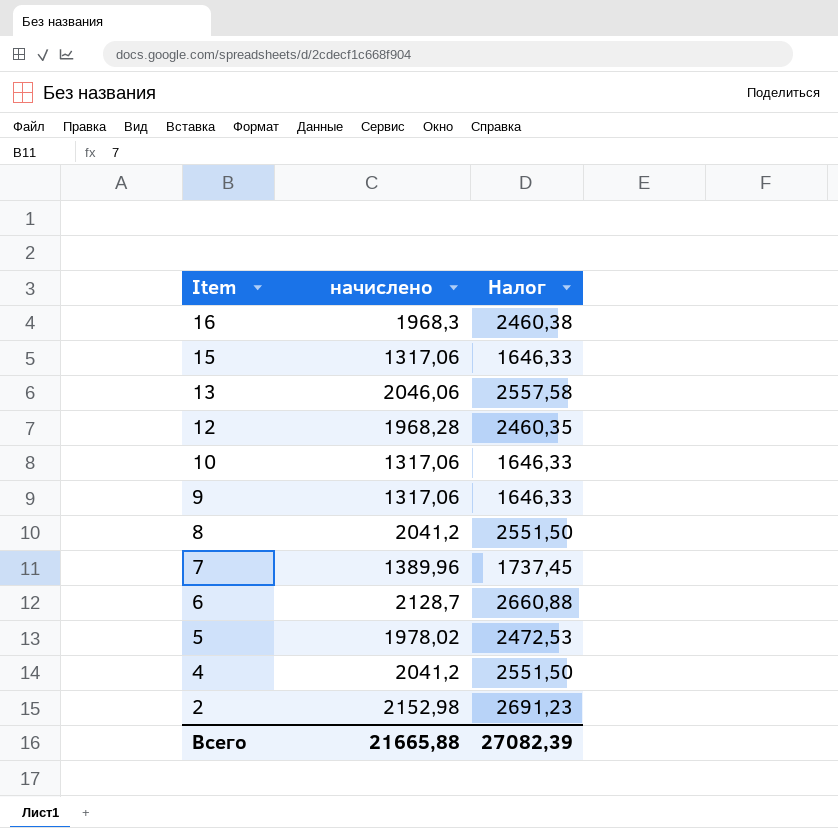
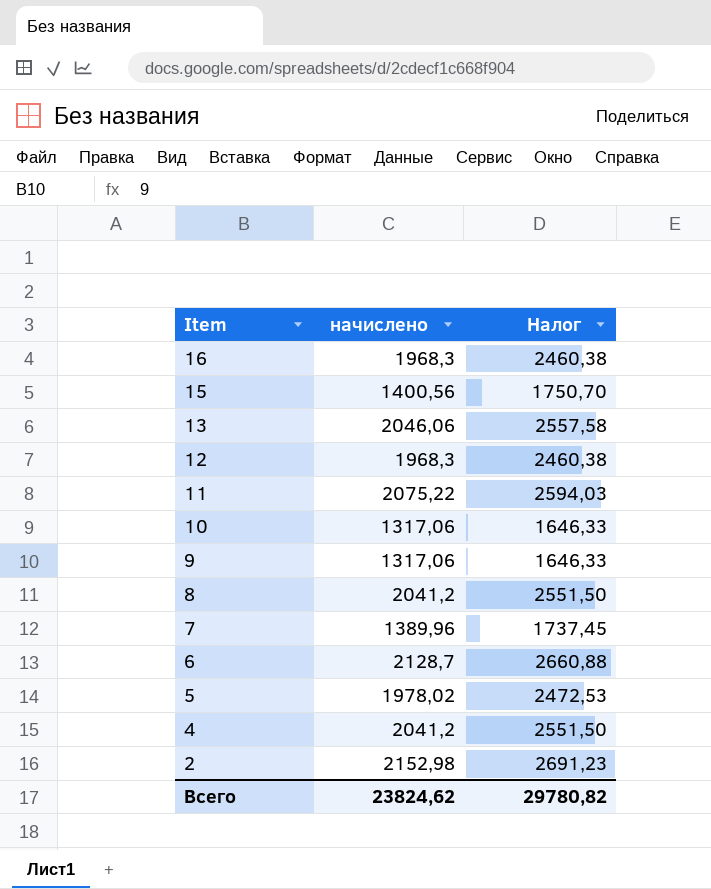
15 | начислено: 1317,06 -> 1400,56
15 | Налог: 1646,33 -> 1750,70
12 | начислено: 1968,28 -> 1968,3
12 | Налог: 2460,35 -> 2460,38
row 11: none -> 2075,22 | 2594,03
Всего | начислено: 21665,88 -> 23824,62
Всего | Налог: 27082,39 -> 29780,82

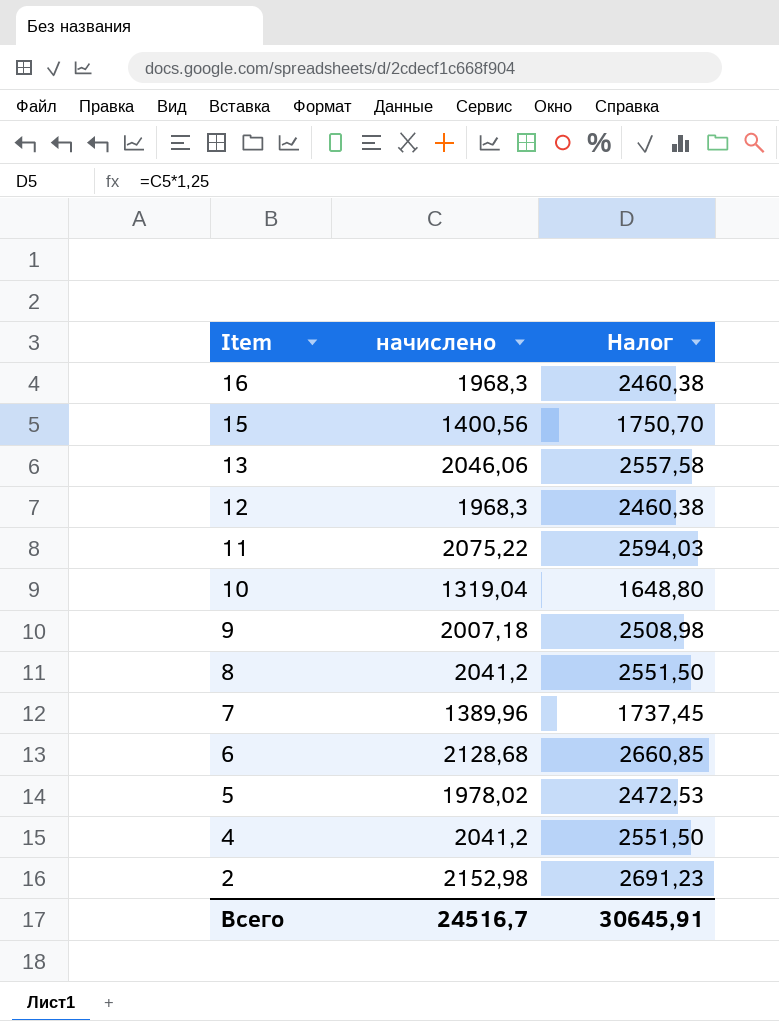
10 | начислено: 1317,06 -> 1319,04
10 | Налог: 1646,33 -> 1648,80
9 | начислено: 1317,06 -> 2007,18
9 | Налог: 1646,33 -> 2508,98
6 | начислено: 2128,7 -> 2128,68
6 | Налог: 2660,88 -> 2660,85
Всего | начислено: 23824,62 -> 24516,7
Всего | Налог: 29780,82 -> 30645,91

